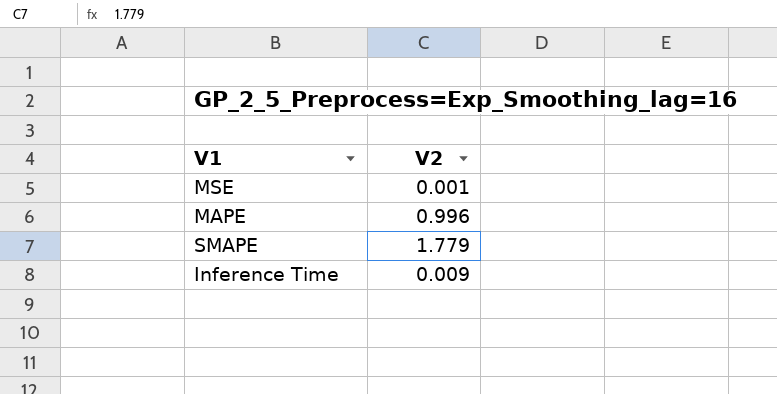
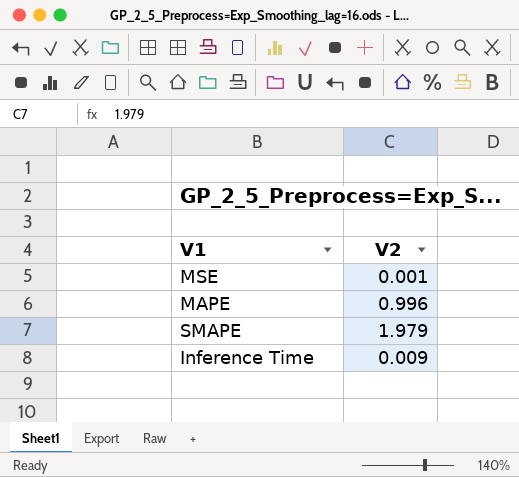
SMAPE | V2: 1.779 -> 1.979

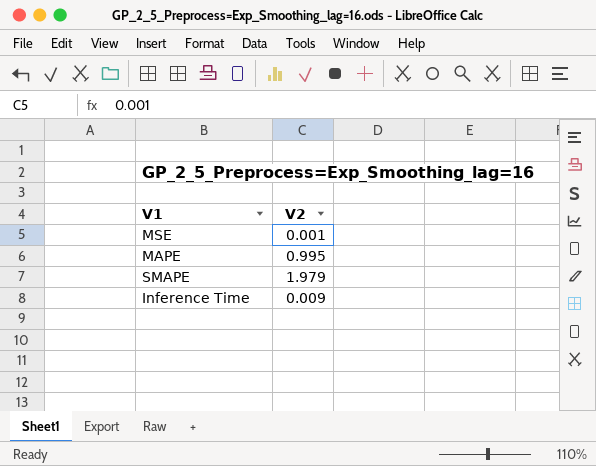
MAPE | V2: 0.996 -> 0.995

